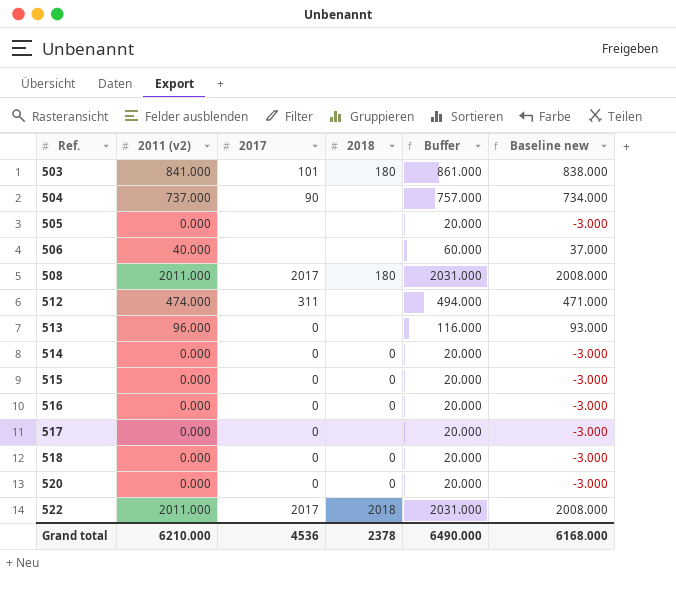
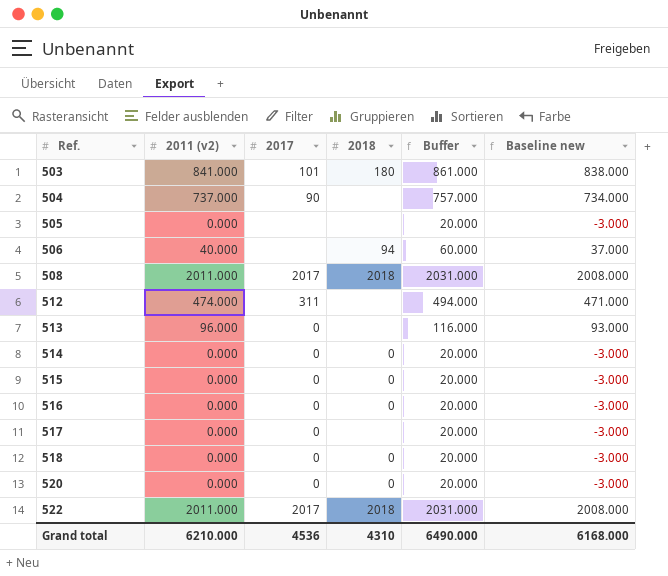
506 | 2018: none -> 94
508 | 2018: 180 -> 2018
Grand total | 2018: 2378 -> 4310

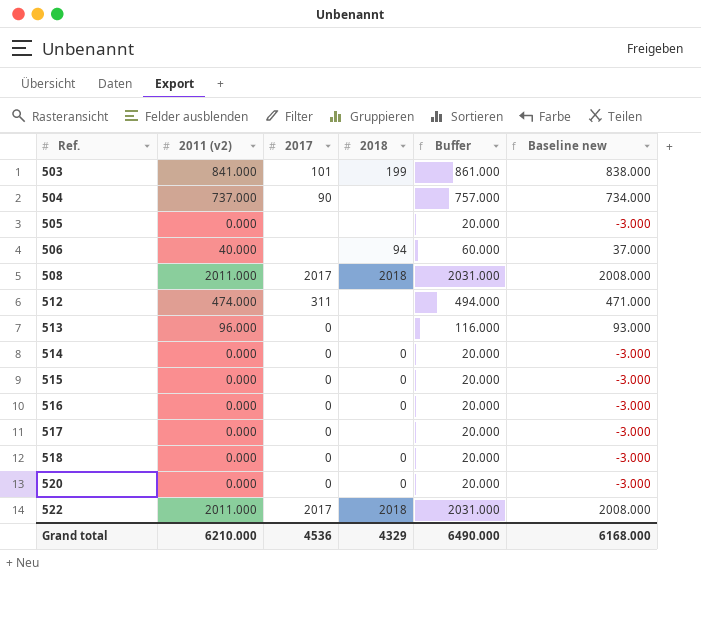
503 | 2018: 180 -> 199
Grand total | 2018: 4310 -> 4329

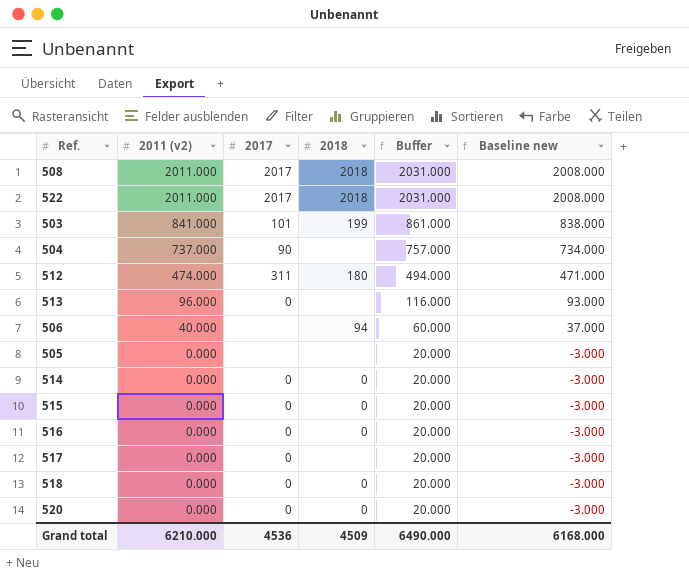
row order: Ref. ascending -> 2011 (v2) descending
512 | 2018: none -> 180
Grand total | 2018: 4329 -> 4509

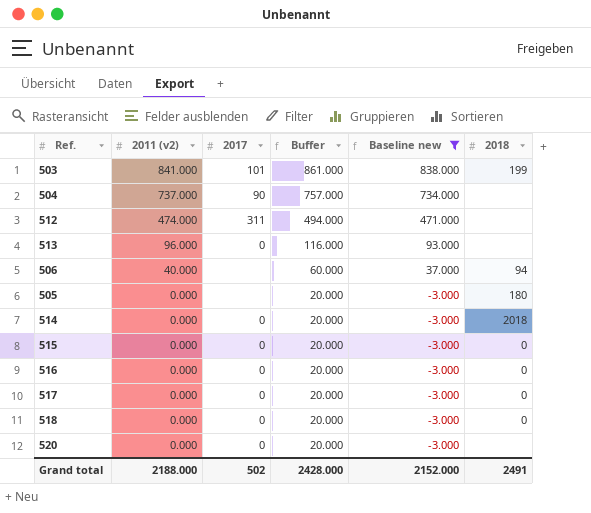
filter: none -> Baseline new != 2008.000
column 2018 | position: 4 -> 6
512 | 2018: 180 -> none
505 | 2018: none -> 180
514 | 2018: 0 -> 2018
517 | 2018: none -> 0
520 | 2018: 0 -> none
Grand total | 2011 (v2): 6210.000 -> 2188.000
Grand total | 2017: 4536 -> 502
Grand total | Buffer: 6490.000 -> 2428.000
Grand total | Baseline new: 6168.000 -> 2152.000
Grand total | 2018: 4509 -> 2491

